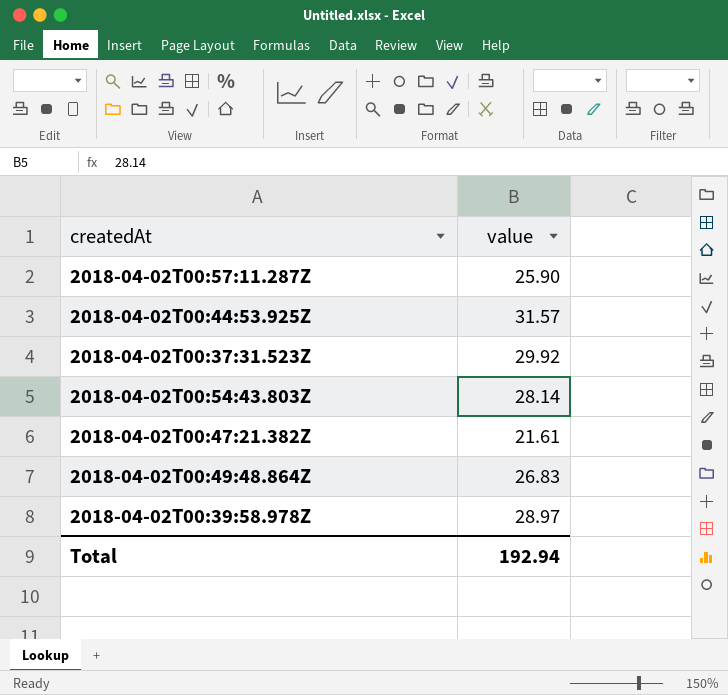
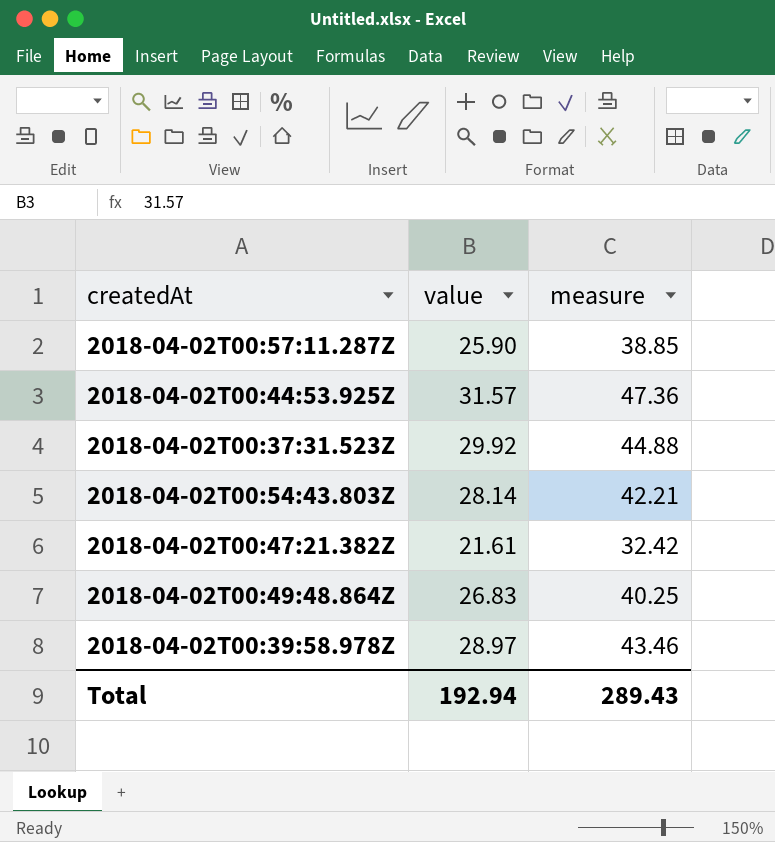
column measure | formula: none -> [value] * 1.5

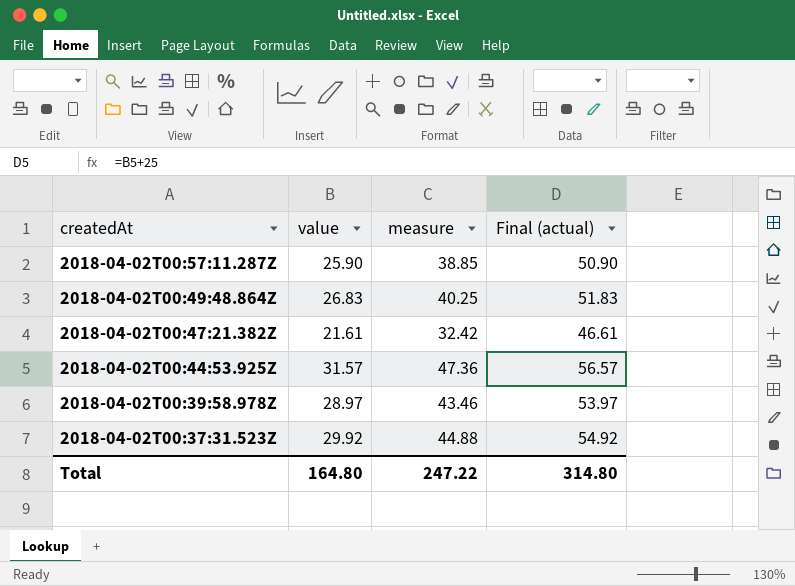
row order: none -> createdAt descending
column Final (actual) | formula: none -> [value] + 25
row 2018-04-02T00:54:43.803Z: 28.14 | 42.21 -> none
Total | value: 192.94 -> 164.80
Total | measure: 289.43 -> 247.22

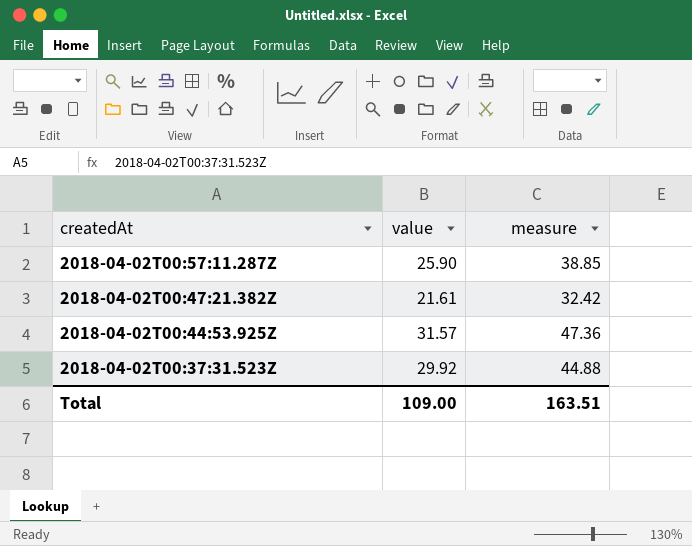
column Final (actual) | formula: [value] + 25 -> none
row 2018-04-02T00:49:48.864Z: 26.83 | 40.25 | 51.83 -> none
row 2018-04-02T00:39:58.978Z: 28.97 | 43.46 | 53.97 -> none
Total | value: 164.80 -> 109.00
Total | measure: 247.22 -> 163.51

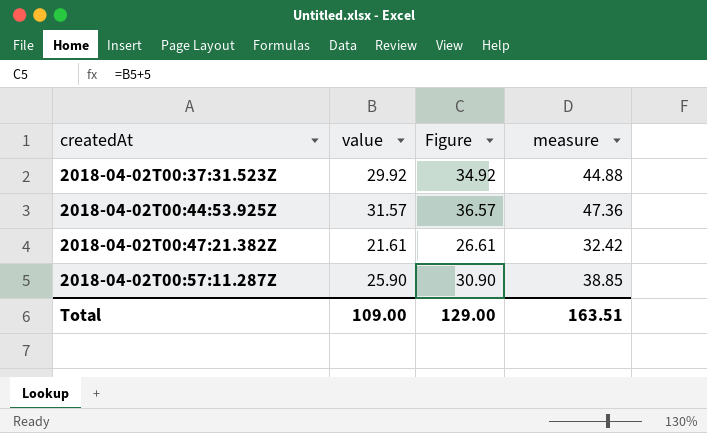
row order: createdAt descending -> createdAt ascending
column Figure | formula: none -> [value] + 5

